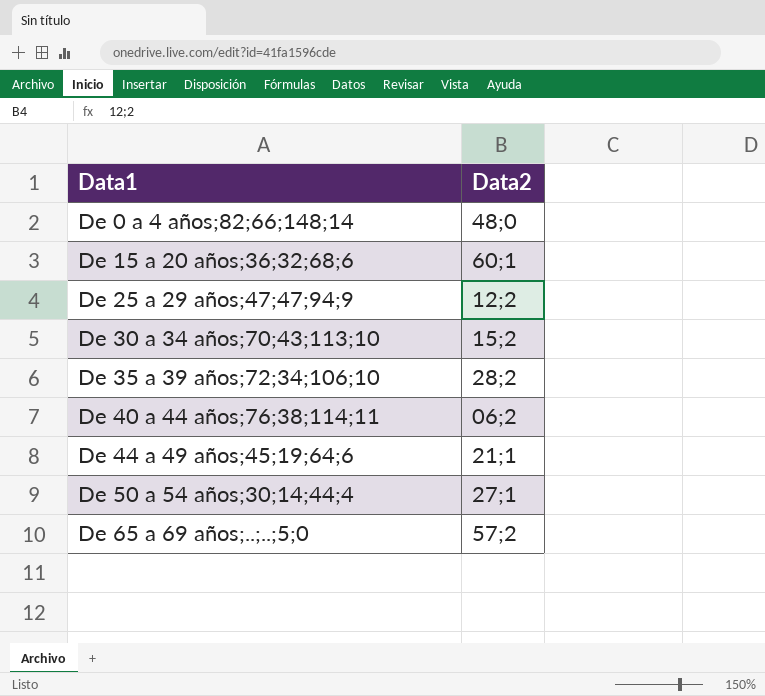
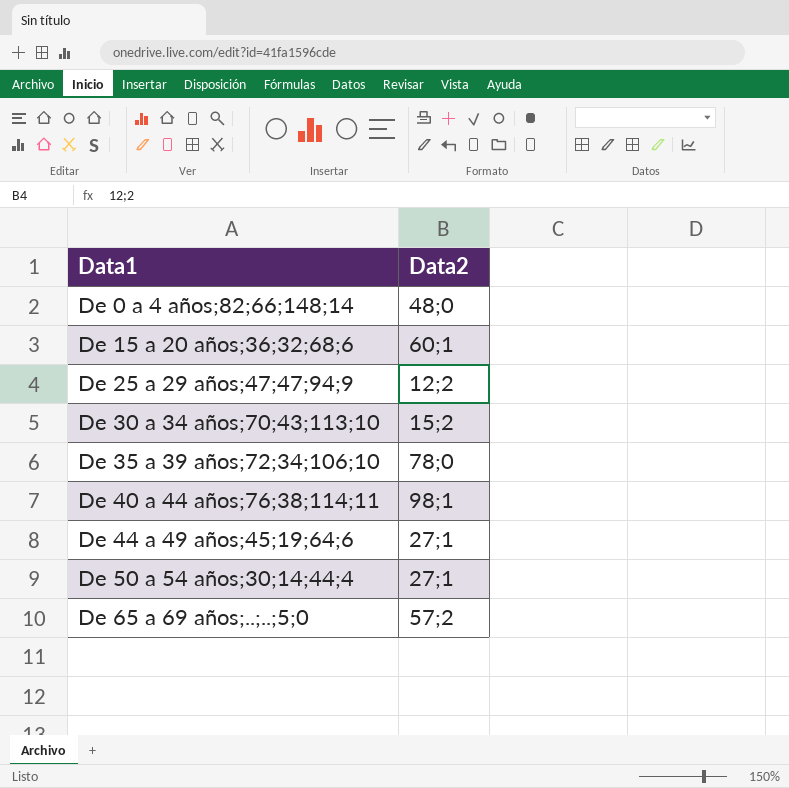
De 35 a 39 años;72;34;106;10 | Data2: 28;2 -> 78;0
De 40 a 44 años;76;38;114;11 | Data2: 06;2 -> 98;1
De 44 a 49 años;45;19;64;6 | Data2: 21;1 -> 27;1

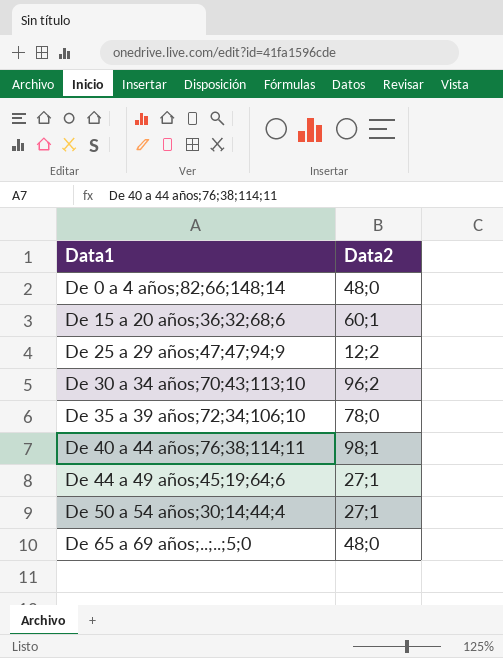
De 30 a 34 años;70;43;113;10 | Data2: 15;2 -> 96;2
De 65 a 69 años;..;..;5;0 | Data2: 57;2 -> 48;0

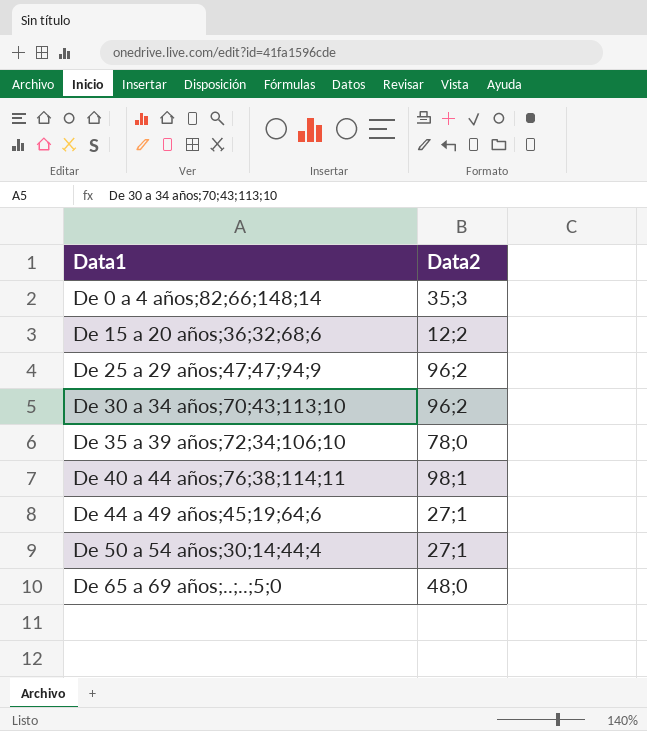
De 0 a 4 años;82;66;148;14 | Data2: 48;0 -> 35;3
De 15 a 20 años;36;32;68;6 | Data2: 60;1 -> 12;2
De 25 a 29 años;47;47;94;9 | Data2: 12;2 -> 96;2

